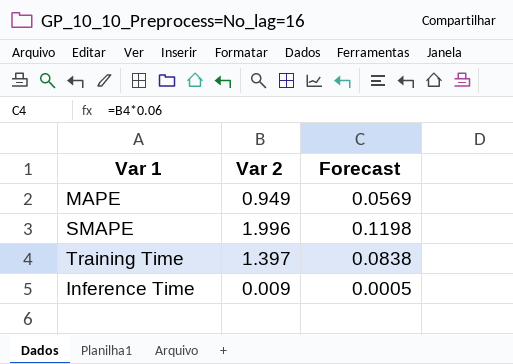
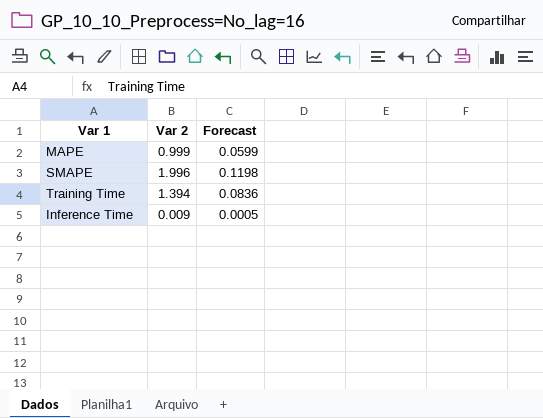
MAPE | Var 2: 0.949 -> 0.999
MAPE | Forecast: 0.0569 -> 0.0599
Training Time | Var 2: 1.397 -> 1.394
Training Time | Forecast: 0.0838 -> 0.0836

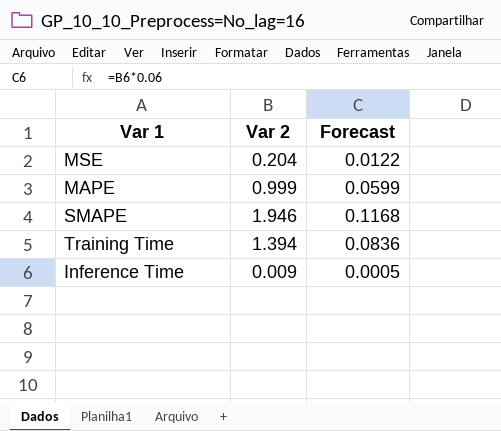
row MSE: none -> 0.204 | 0.0122
SMAPE | Var 2: 1.996 -> 1.946
SMAPE | Forecast: 0.1198 -> 0.1168

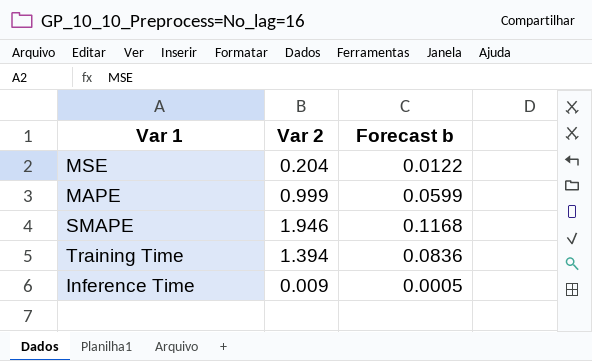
column name: Forecast -> Forecast b

